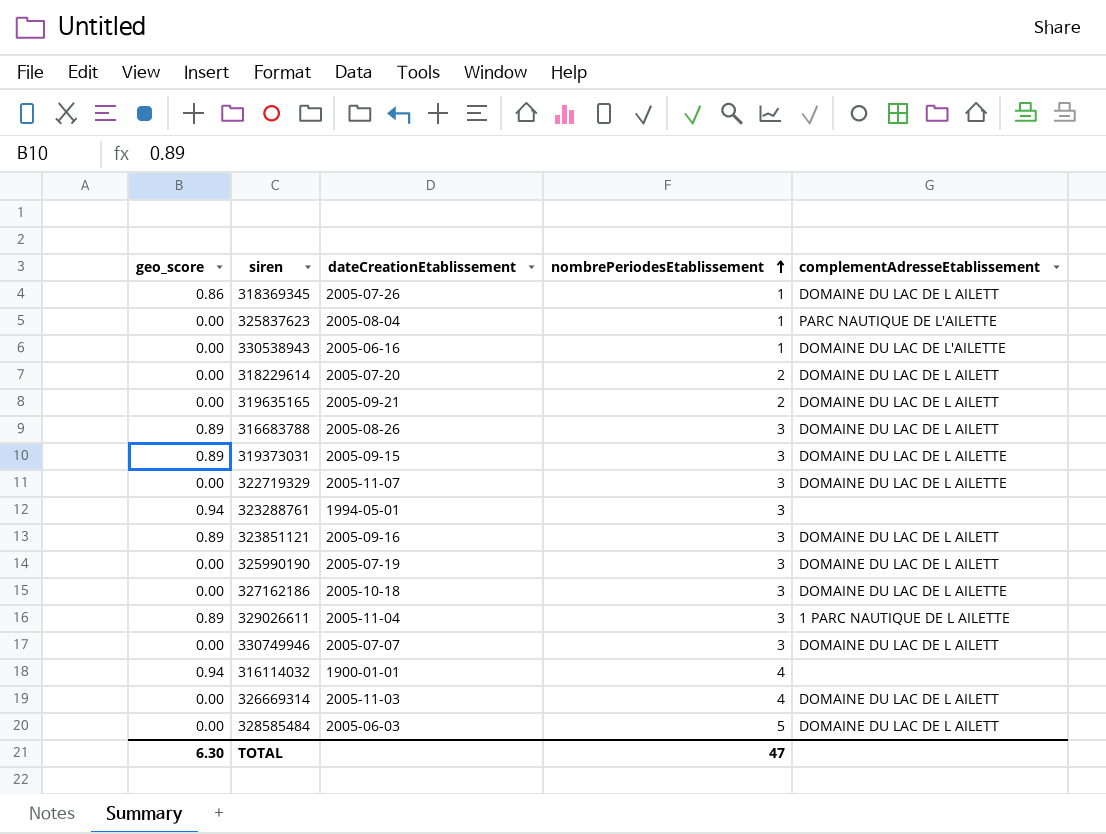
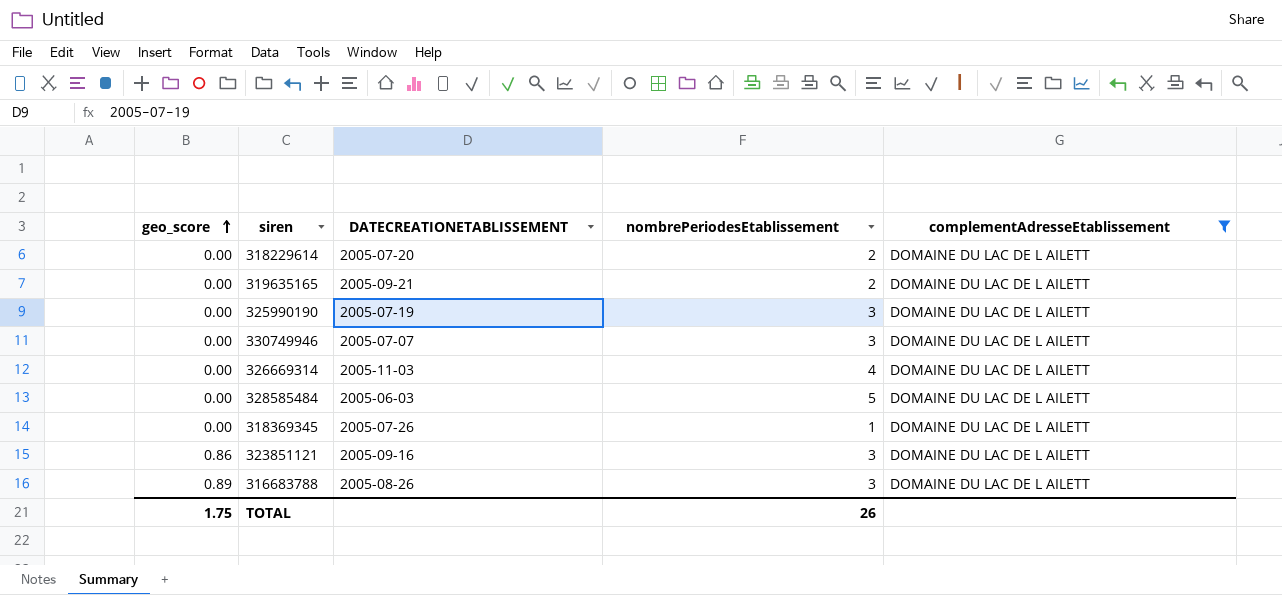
filter: none -> complementAdresseEtablissement = DOMAINE DU LAC DE L AILETT
row order: nombrePeriodesEtablissement ascending -> geo_score ascending
column name: dateCreationEtablissement -> DATECREATIONETABLISSEMENT
318369345 | geo_score: 0.86 -> 0.00
323851121 | geo_score: 0.89 -> 0.86
TOTAL | geo_score: 6.30 -> 1.75
TOTAL | nombrePeriodesEtablissement: 47 -> 26

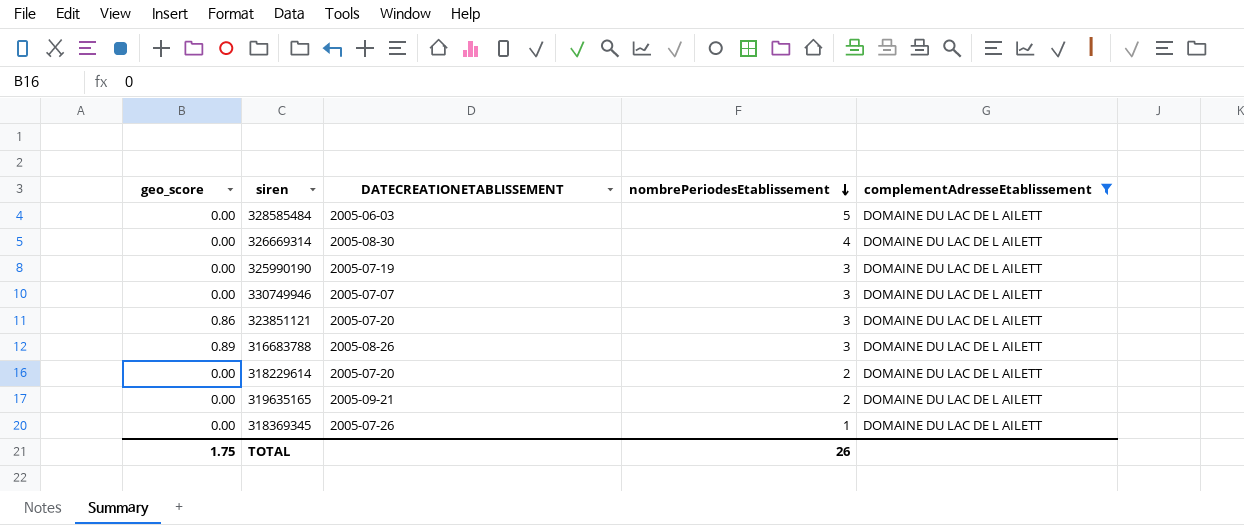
row order: geo_score ascending -> nombrePeriodesEtablissement descending
326669314 | DATECREATIONETABLISSEMENT: 2005-11-03 -> 2005-08-30
323851121 | DATECREATIONETABLISSEMENT: 2005-09-16 -> 2005-07-20

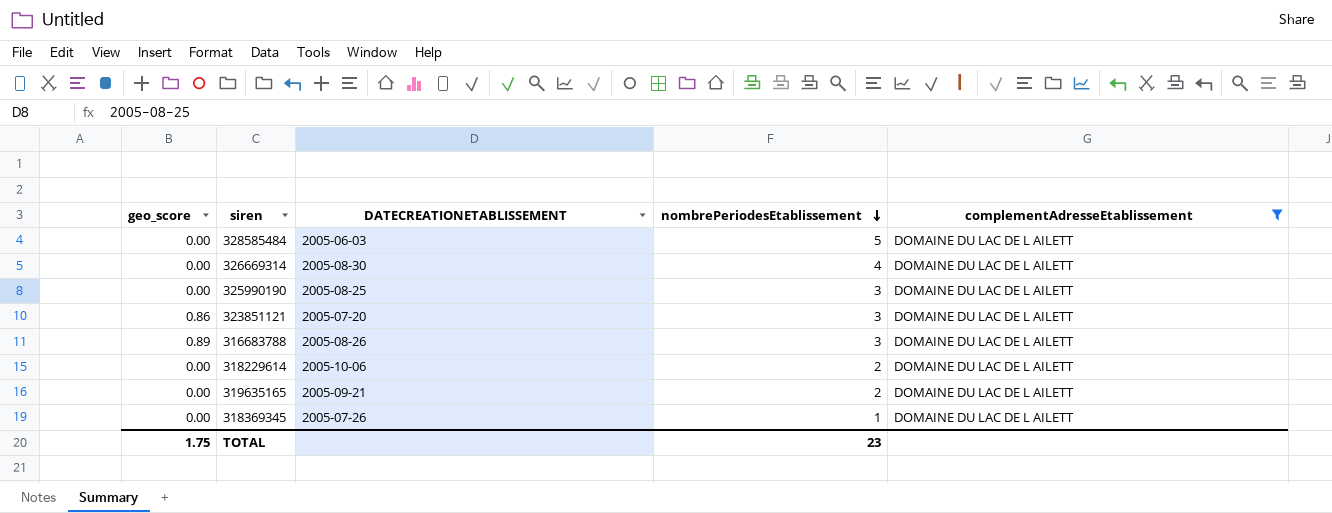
row 330749946: 0.00 | 2005-07-07 | 3 | DOMAINE DU LAC DE L AILETT -> none
325990190 | DATECREATIONETABLISSEMENT: 2005-07-19 -> 2005-08-25
318229614 | DATECREATIONETABLISSEMENT: 2005-07-20 -> 2005-10-06
TOTAL | nombrePeriodesEtablissement: 26 -> 23

